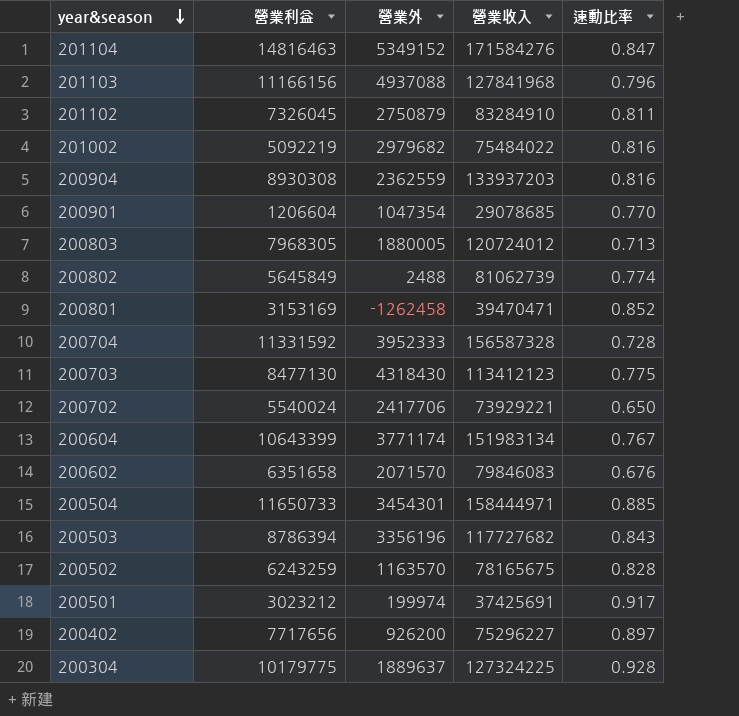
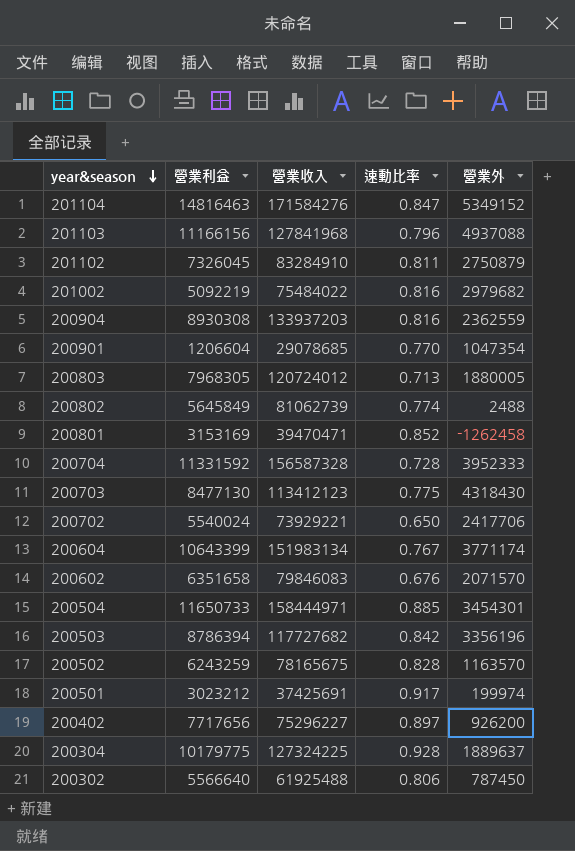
column 營業外 | position: 3 -> 5
200503 | 速動比率: 0.843 -> 0.842
row 200302: none -> 5566640 | 61925488 | 0.806 | 787450

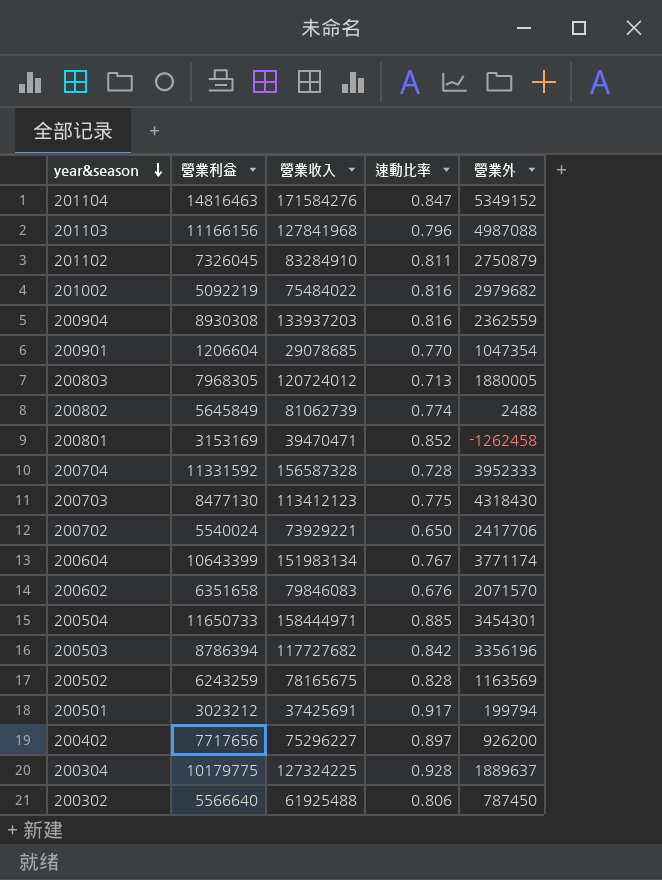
201103 | 營業外: 4937088 -> 4987088
200502 | 營業外: 1163570 -> 1163569
200501 | 營業外: 199974 -> 199794

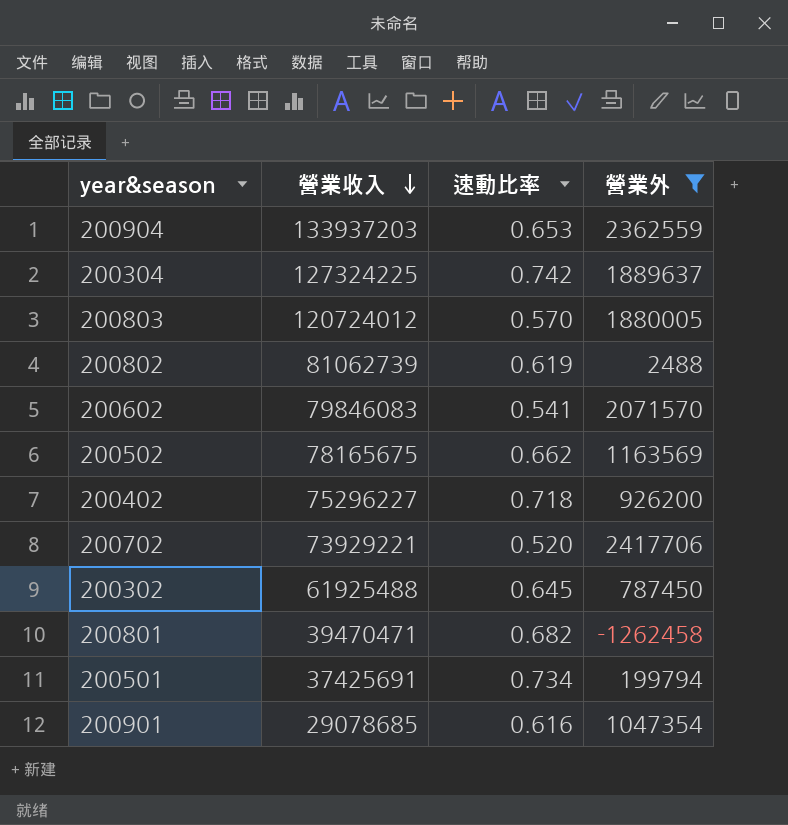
filter: none -> 營業外 <= 2417706
row order: year&season descending -> 營業收入 descending
column 營業利益 | position: 2 -> none
200904 | 速動比率: 0.816 -> 0.653
200304 | 速動比率: 0.928 -> 0.742
200803 | 速動比率: 0.713 -> 0.570
200802 | 速動比率: 0.774 -> 0.619
200602 | 速動比率: 0.676 -> 0.541
200502 | 速動比率: 0.828 -> 0.662
200402 | 速動比率: 0.897 -> 0.718
200702 | 速動比率: 0.650 -> 0.520
200302 | 速動比率: 0.806 -> 0.645
200801 | 速動比率: 0.852 -> 0.682
200501 | 速動比率: 0.917 -> 0.734
200901 | 速動比率: 0.770 -> 0.616

